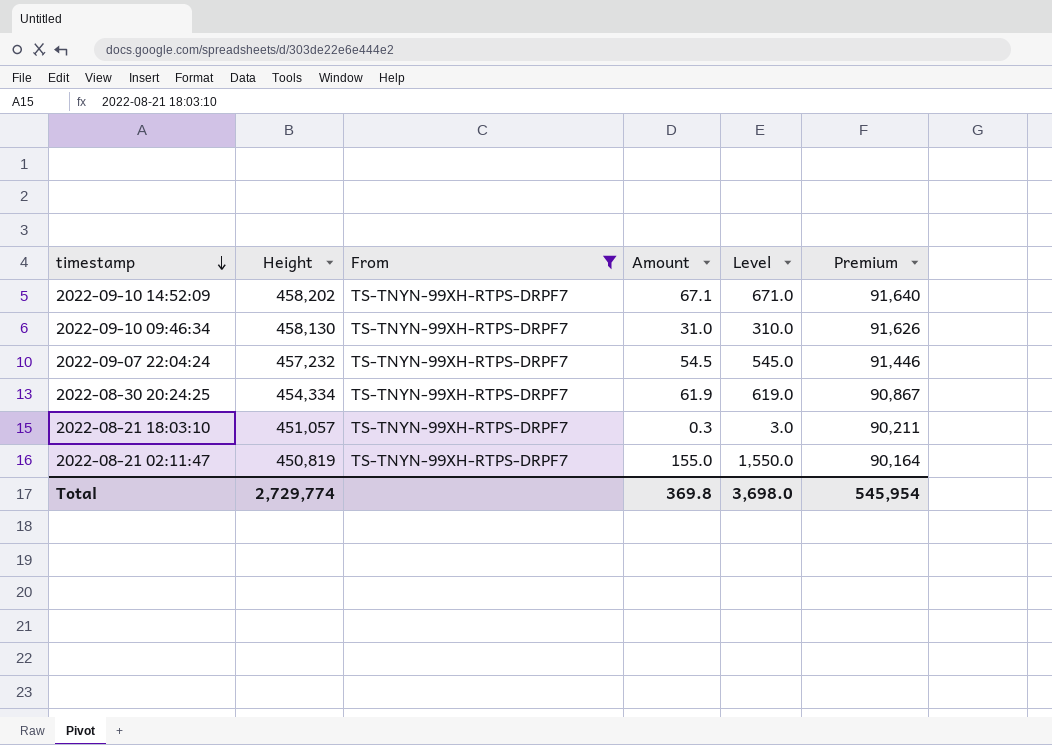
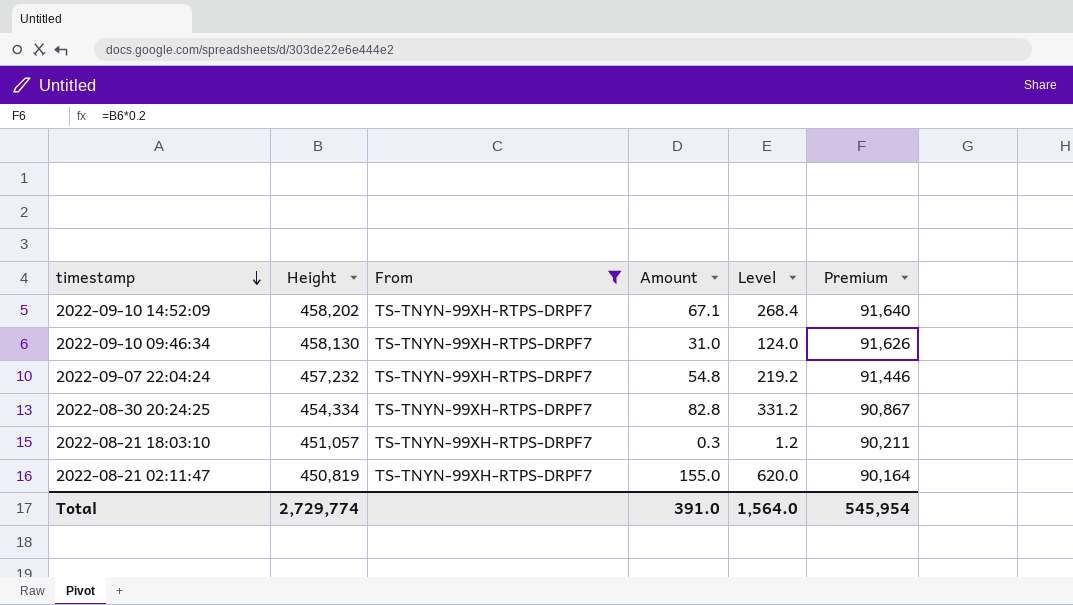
column Level | formula: [Amount] * 10 -> [Amount] * 4
2022-09-07 22:04:24 | Amount: 54.5 -> 54.8
2022-08-30 20:24:25 | Amount: 61.9 -> 82.8
Total | Amount: 369.8 -> 391.0
Total | Level: 3,698.0 -> 1,564.0

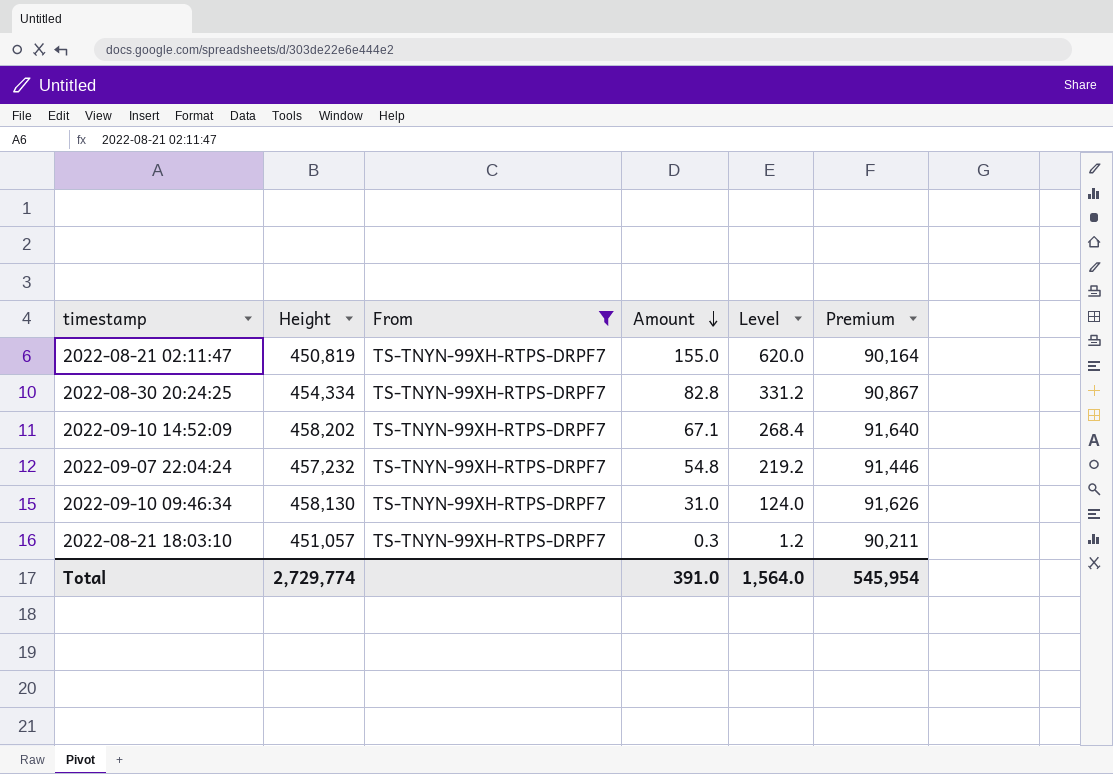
row order: timestamp descending -> Amount descending

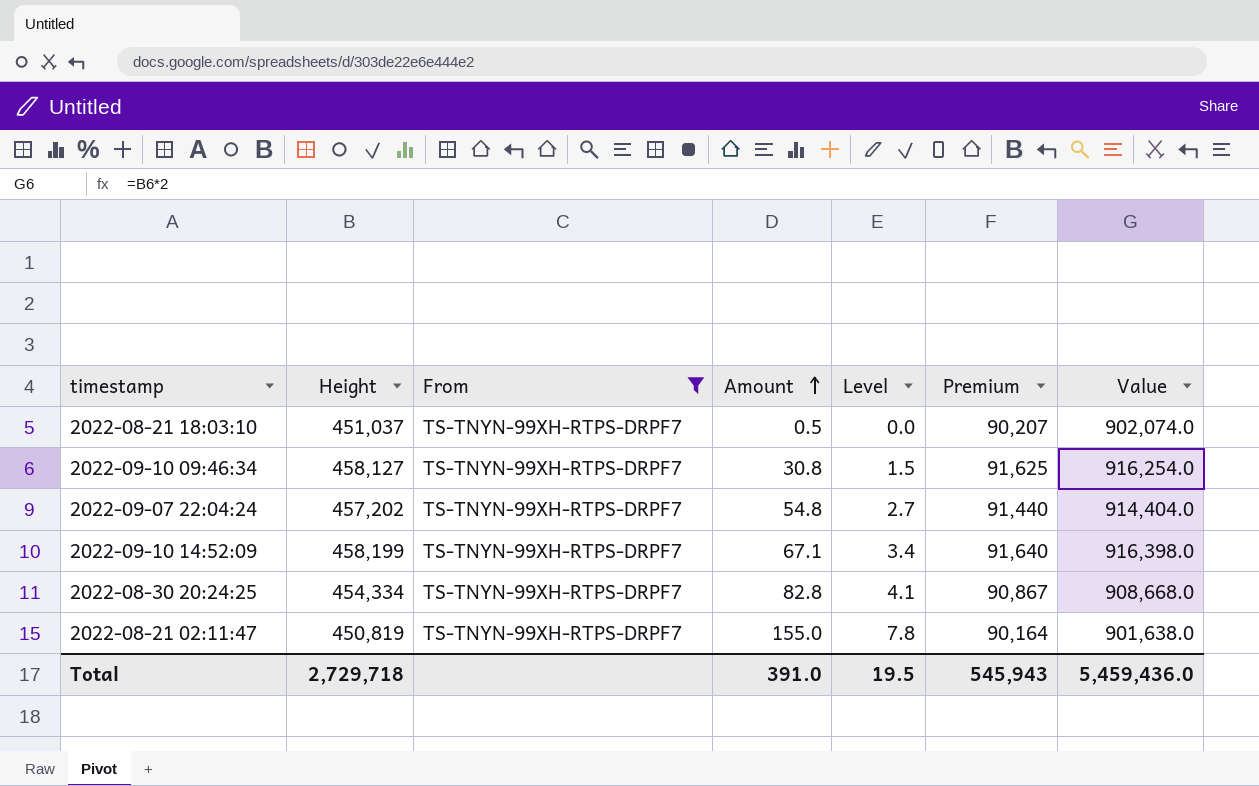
row order: Amount descending -> Amount ascending
column Level | formula: [Amount] * 4 -> [Amount] * 0.05
column Value | formula: none -> [Height] * 2
2022-08-21 18:03:10 | Height: 451,057 -> 451,037
2022-08-21 18:03:10 | Amount: 0.3 -> 0.5
2022-08-21 18:03:10 | Premium: 90,211 -> 90,207
2022-09-10 09:46:34 | Height: 458,130 -> 458,127
2022-09-10 09:46:34 | Amount: 31.0 -> 30.8
2022-09-10 09:46:34 | Premium: 91,626 -> 91,625
2022-09-07 22:04:24 | Height: 457,232 -> 457,202
2022-09-07 22:04:24 | Premium: 91,446 -> 91,440
2022-09-10 14:52:09 | Height: 458,202 -> 458,199
Total | Height: 2,729,774 -> 2,729,718
Total | Level: 1,564.0 -> 19.5
Total | Premium: 545,954 -> 545,943

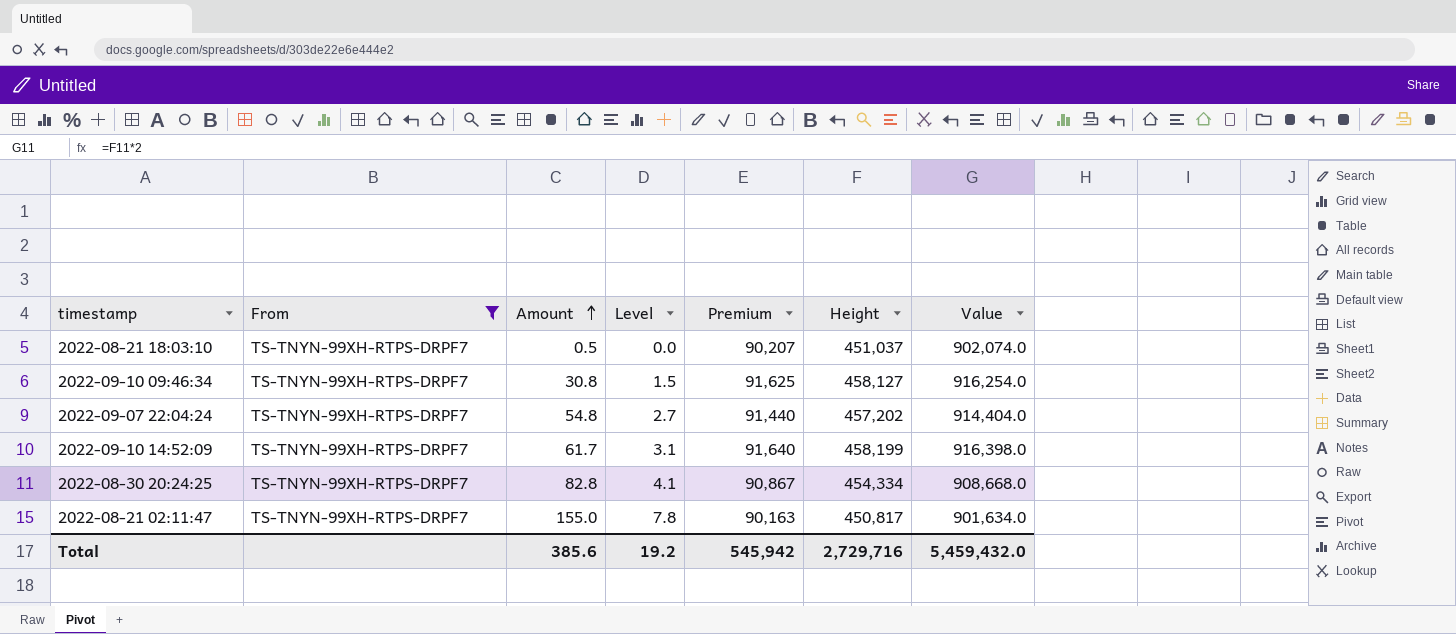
column Height | position: 2 -> 6
2022-09-10 14:52:09 | Amount: 67.1 -> 61.7
2022-09-10 14:52:09 | Level: 3.4 -> 3.1
2022-08-21 02:11:47 | Premium: 90,164 -> 90,163
2022-08-21 02:11:47 | Height: 450,819 -> 450,817
2022-08-21 02:11:47 | Value: 901,638.0 -> 901,634.0
Total | Amount: 391.0 -> 385.6
Total | Level: 19.5 -> 19.2
Total | Premium: 545,943 -> 545,942
Total | Height: 2,729,718 -> 2,729,716
Total | Value: 5,459,436.0 -> 5,459,432.0

